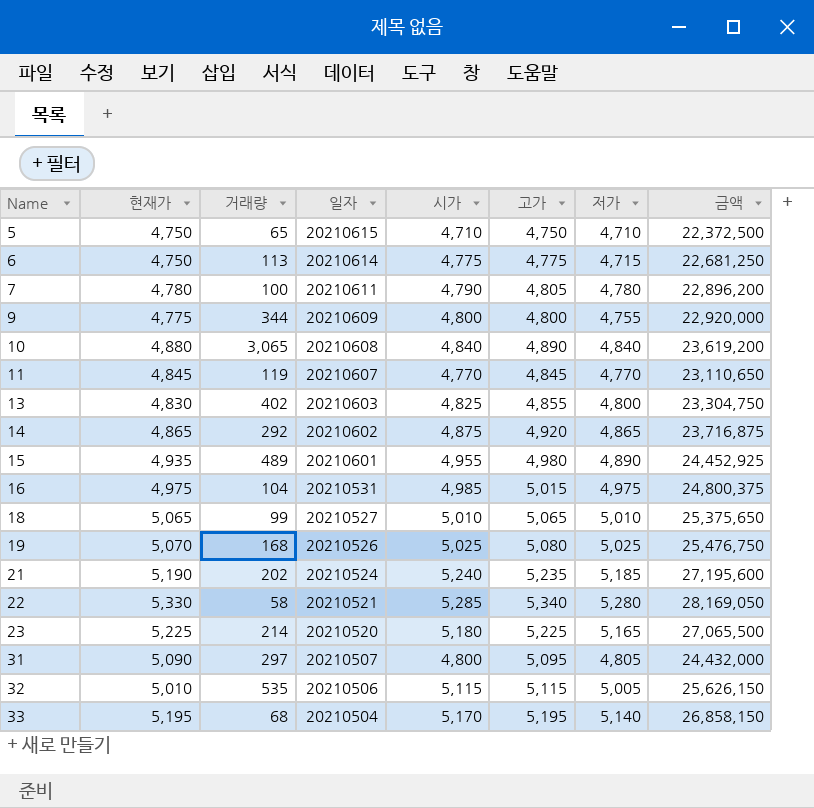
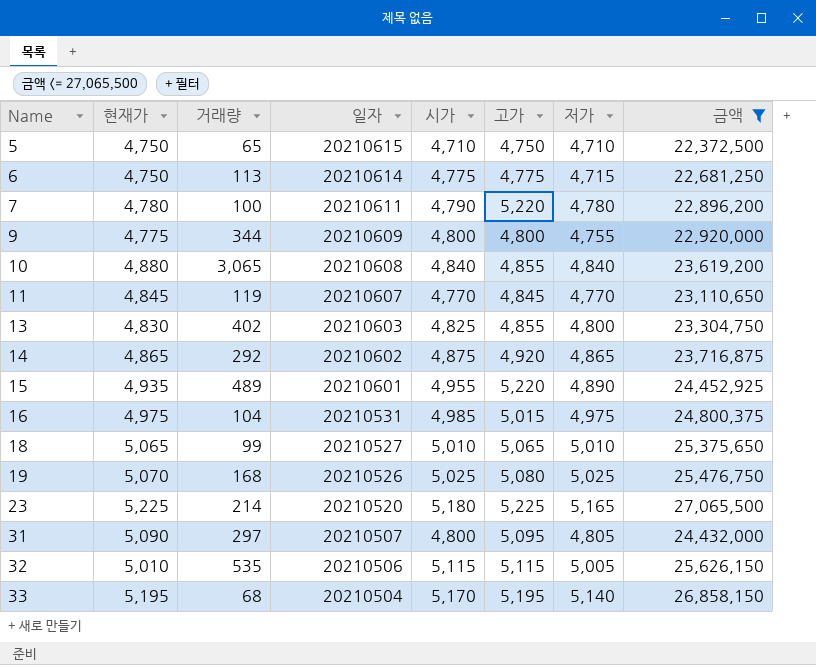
filter: none -> 금액 <= 27,065,500
7 | 고가: 4,805 -> 5,220
10 | 고가: 4,890 -> 4,855
15 | 고가: 4,980 -> 5,220

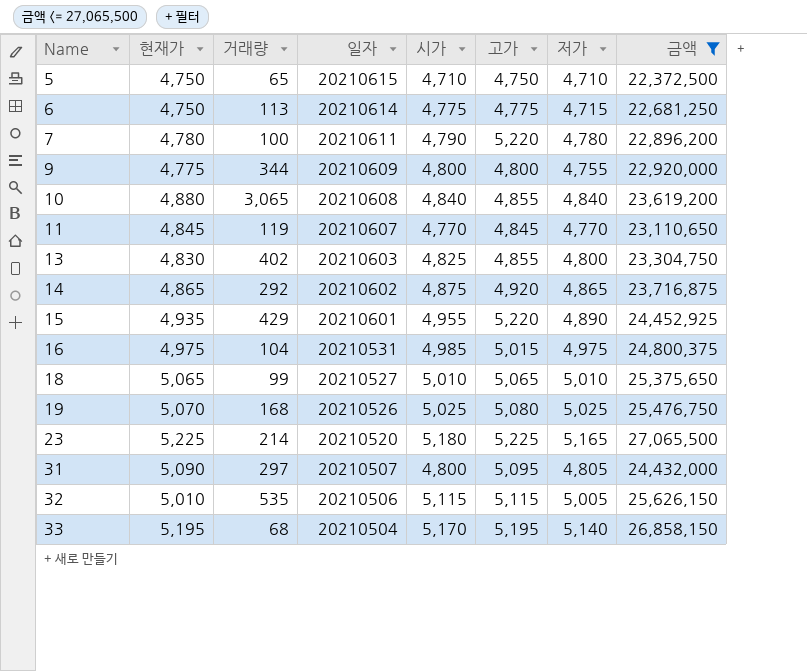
15 | 거래량: 489 -> 429

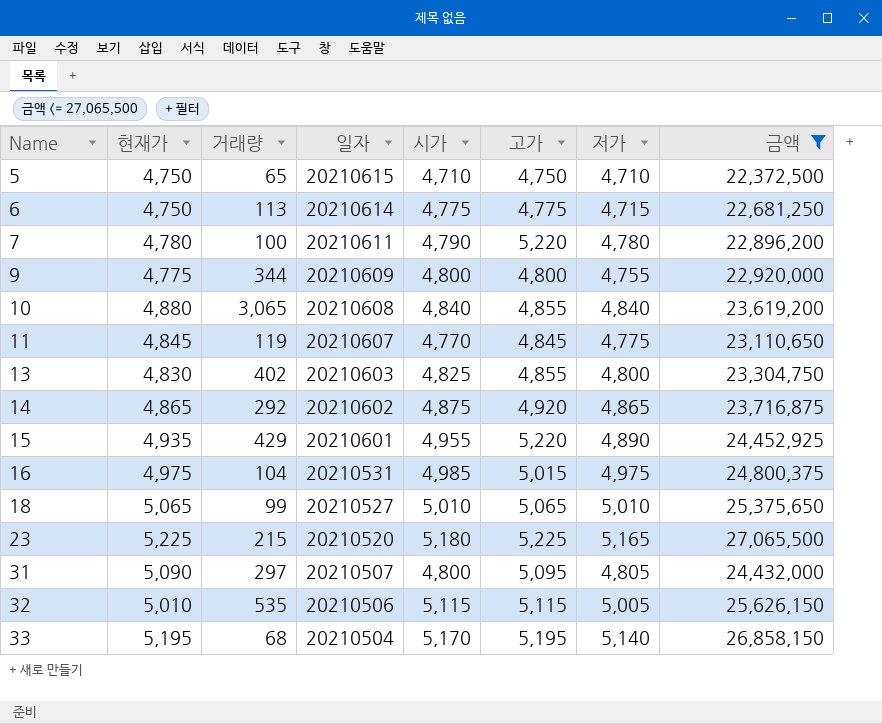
row 19: 5,070 | 168 | 20210526 | 5,025 | 5,080 | 5,025 | 25,476,750 -> none
11 | 저가: 4,770 -> 4,775
23 | 거래량: 214 -> 215

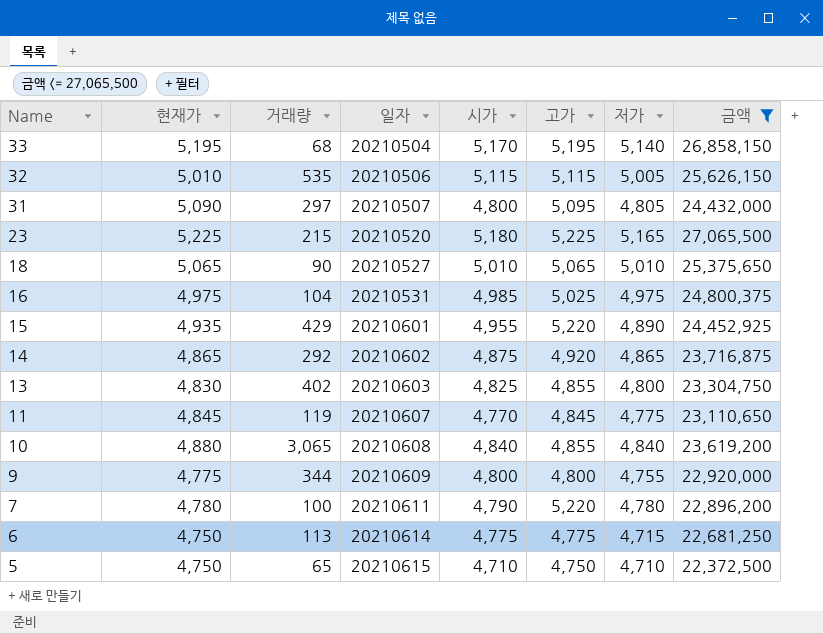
row order: Name ascending -> Name descending
18 | 거래량: 99 -> 90
16 | 고가: 5,015 -> 5,025

